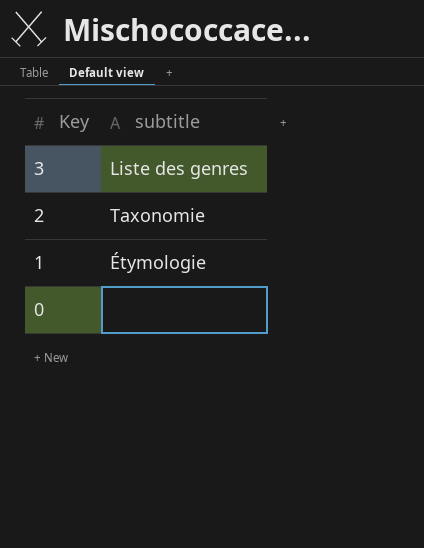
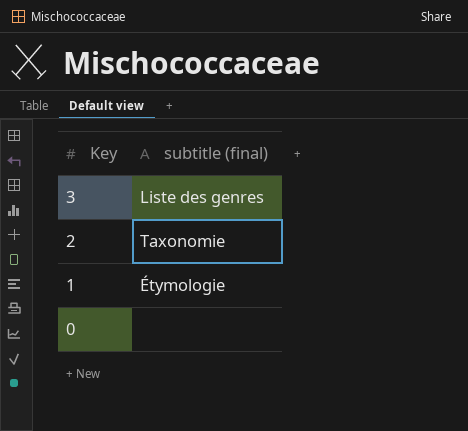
column name: subtitle -> subtitle (final)

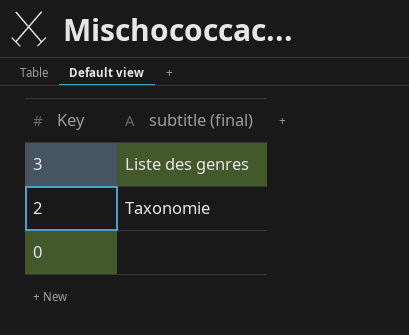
row 1: Étymologie -> none

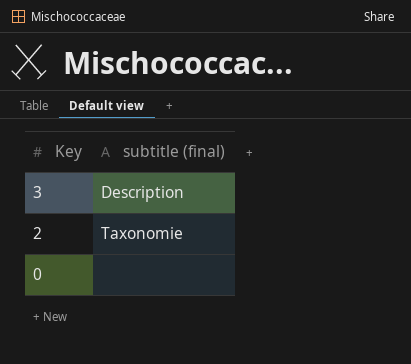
3 | subtitle (final): Liste des genres -> Description

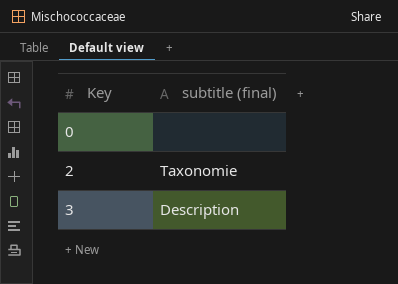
row order: Key descending -> Key ascending

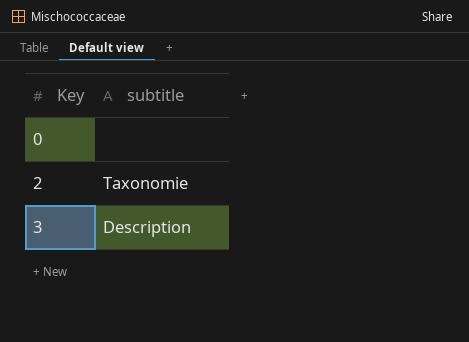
column name: subtitle (final) -> subtitle

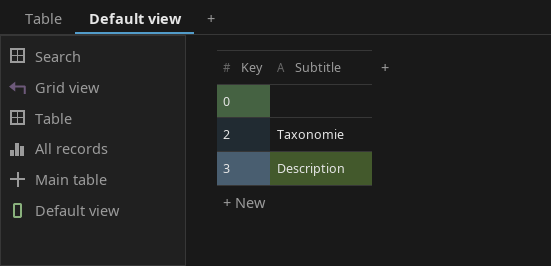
column name: subtitle -> Subtitle

